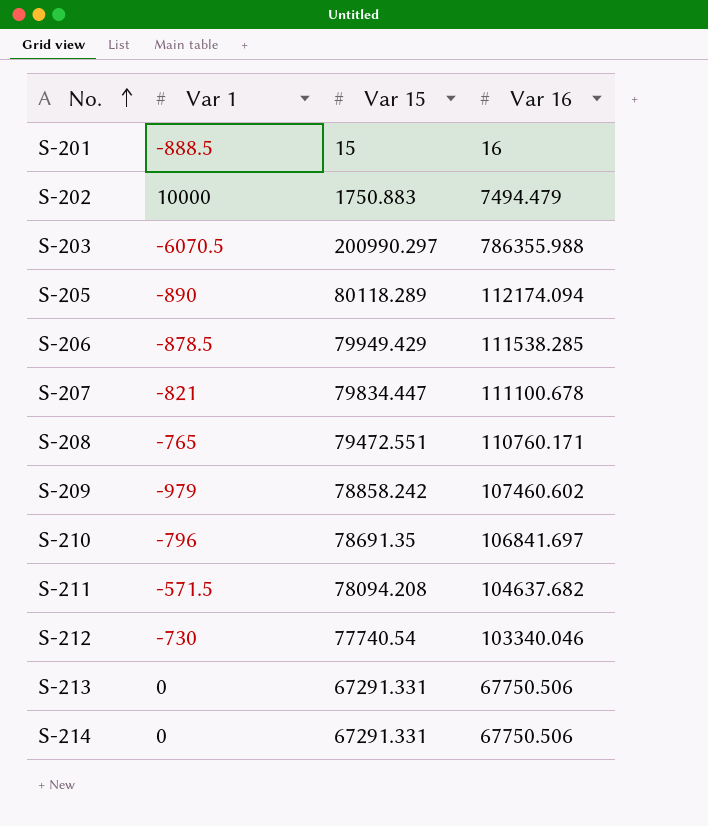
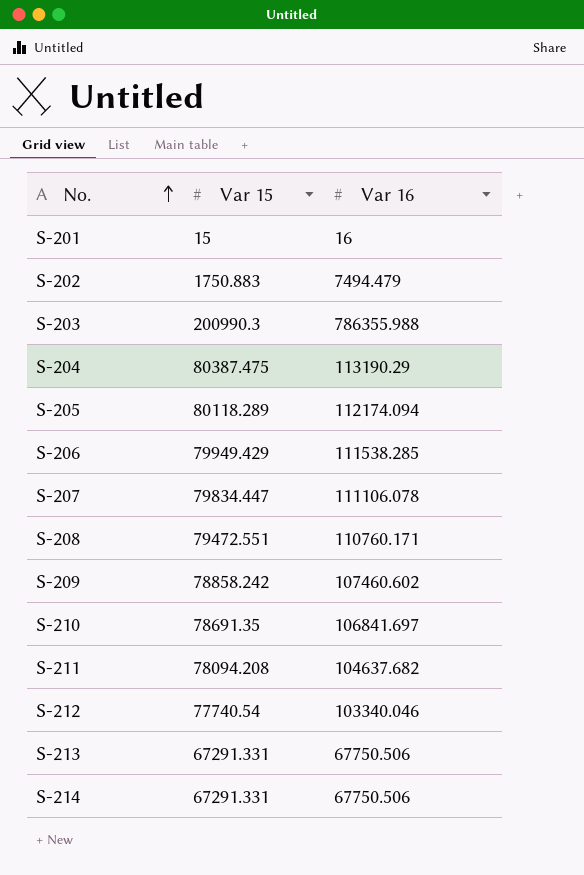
column Var 1 | position: 2 -> none
S-203 | Var 15: 200990.297 -> 200990.3
row S-204: none -> 80387.475 | 113190.29
S-207 | Var 16: 111100.678 -> 111106.078

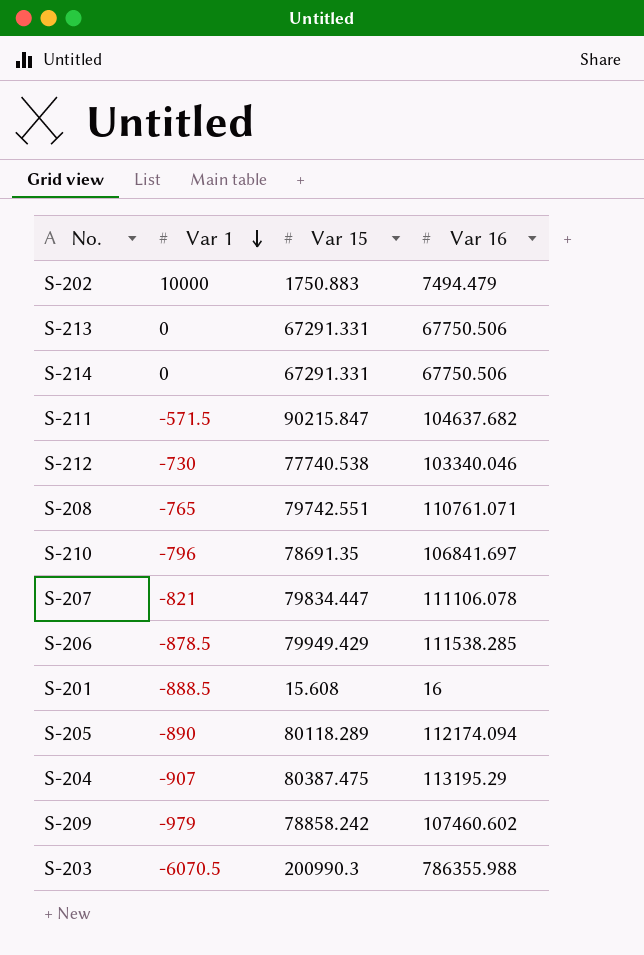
row order: No. ascending -> Var 1 descending
column Var 1 | position: none -> 2
S-211 | Var 15: 78094.208 -> 90215.847
S-212 | Var 15: 77740.54 -> 77740.538
S-208 | Var 15: 79472.551 -> 79742.551
S-208 | Var 16: 110760.171 -> 110761.071
S-201 | Var 15: 15 -> 15.608
S-204 | Var 16: 113190.29 -> 113195.29

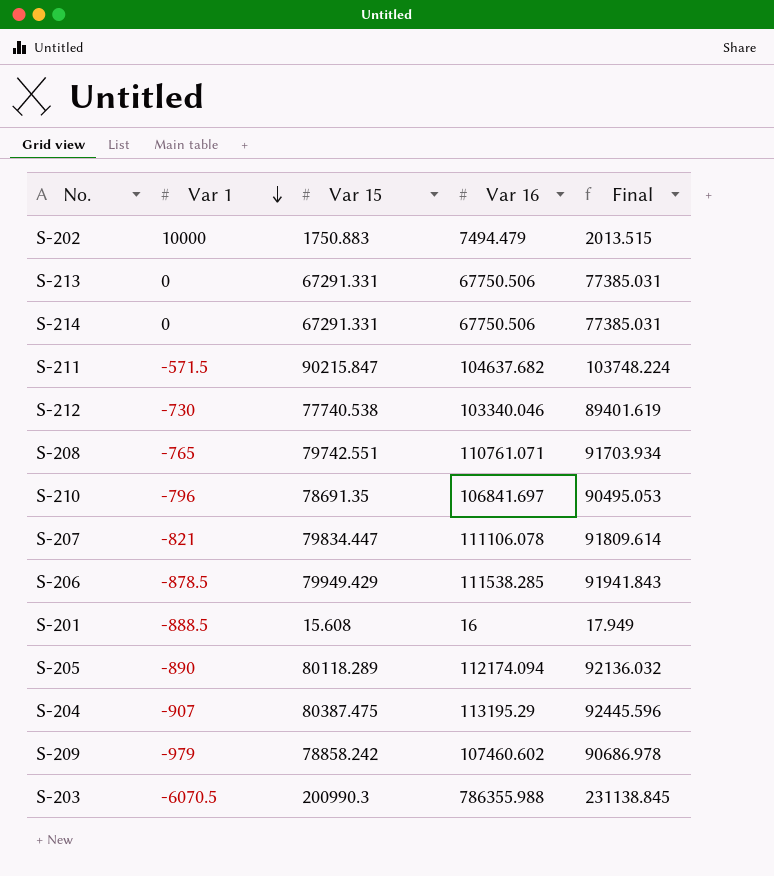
column Final | formula: none -> [Var 15] * 1.15

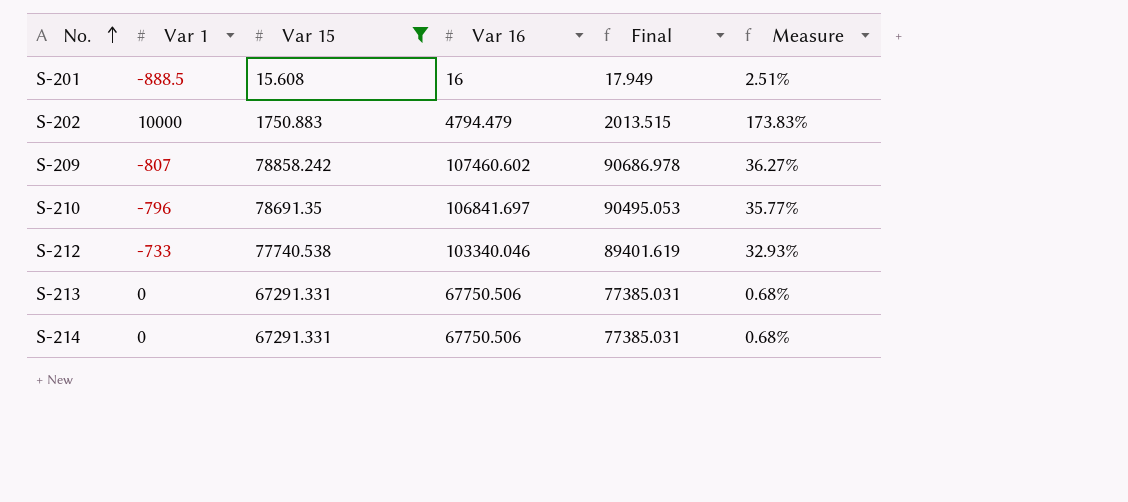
filter: none -> Var 15 <= 78858.242
row order: Var 1 descending -> No. ascending
column Measure | formula: none -> ([Var 16] - [Var 15]) / [Var 15]
S-202 | Var 16: 7494.479 -> 4794.479
S-209 | Var 1: -979 -> -807
S-212 | Var 1: -730 -> -733

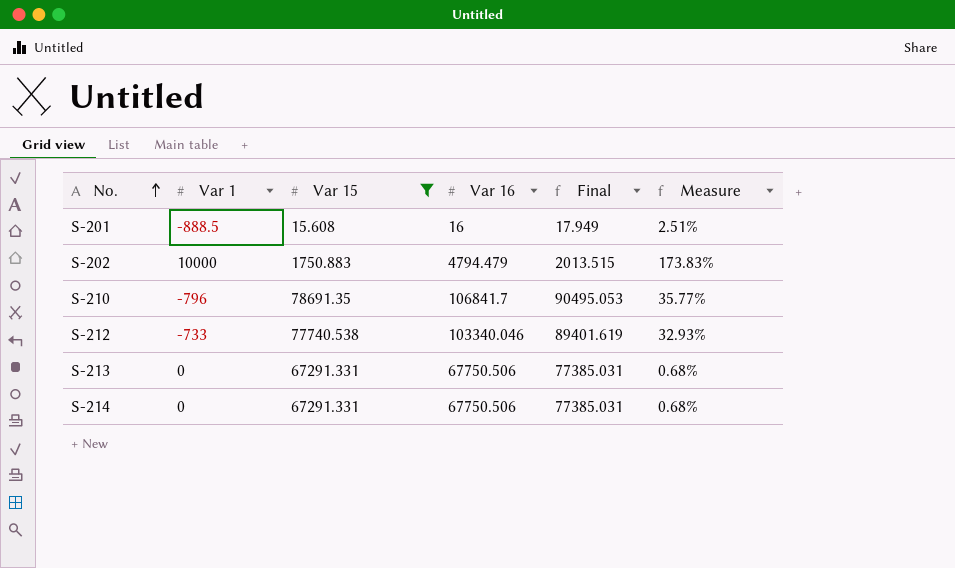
row S-209: -807 | 78858.242 | 107460.602 | 90686.978 | 36.27% -> none
S-210 | Var 16: 106841.697 -> 106841.7

